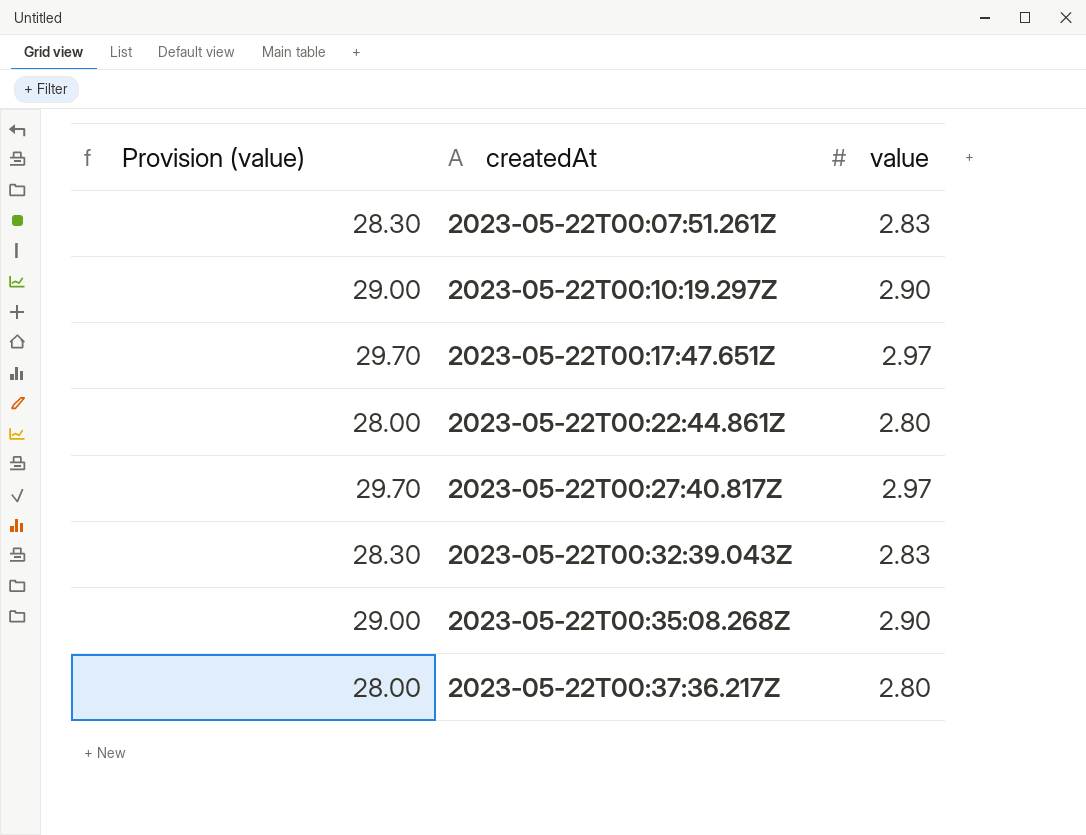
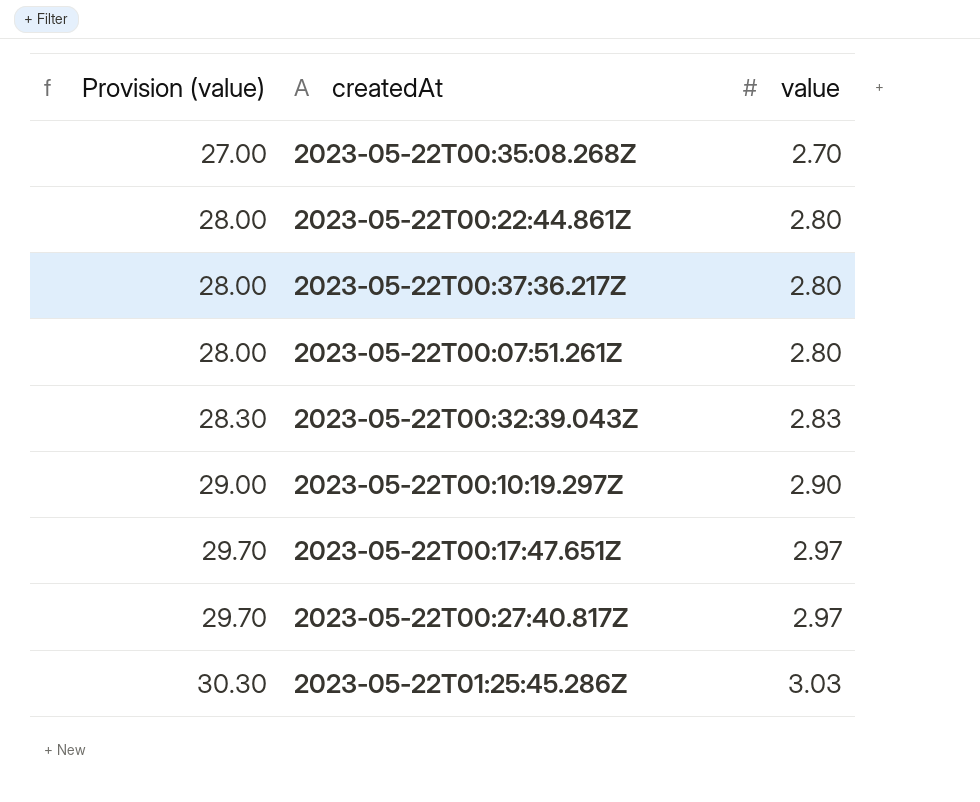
row order: createdAt ascending -> Provision (value) ascending
2023-05-22T00:35:08.268Z | Provision (value): 29.00 -> 27.00
2023-05-22T00:35:08.268Z | value: 2.90 -> 2.70
2023-05-22T00:07:51.261Z | Provision (value): 28.30 -> 28.00
2023-05-22T00:07:51.261Z | value: 2.83 -> 2.80
row 2023-05-22T01:25:45.286Z: none -> 30.30 | 3.03

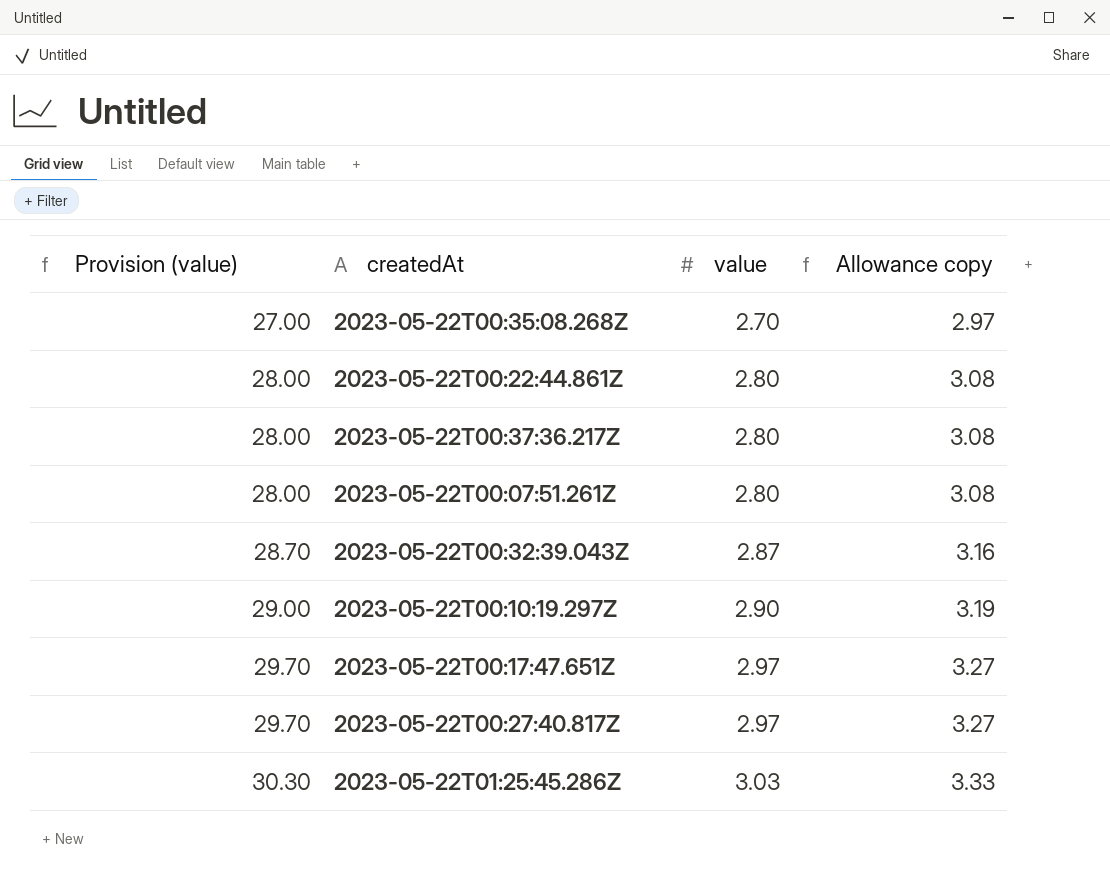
column Allowance copy | formula: none -> [value] * 1.1
2023-05-22T00:32:39.043Z | Provision (value): 28.30 -> 28.70
2023-05-22T00:32:39.043Z | value: 2.83 -> 2.87

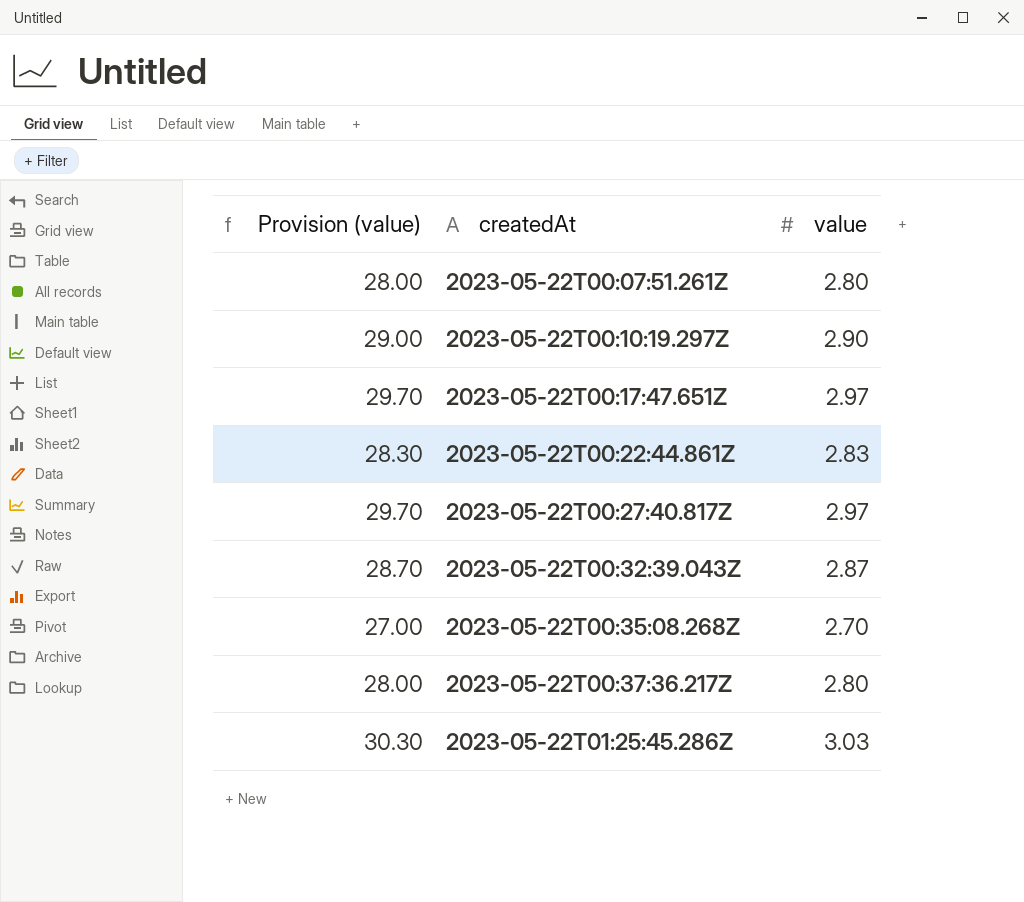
row order: Provision (value) ascending -> createdAt ascending
column Allowance copy | formula: [value] * 1.1 -> none
2023-05-22T00:22:44.861Z | Provision (value): 28.00 -> 28.30
2023-05-22T00:22:44.861Z | value: 2.80 -> 2.83

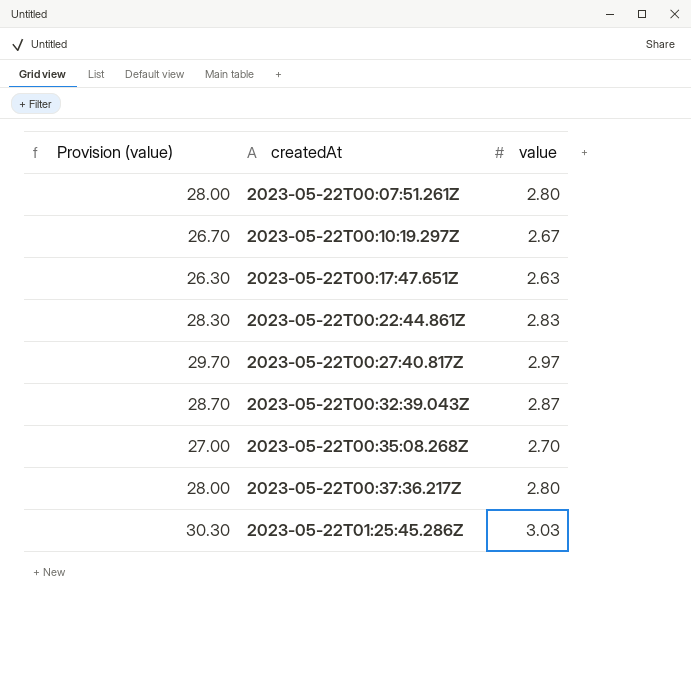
2023-05-22T00:10:19.297Z | Provision (value): 29.00 -> 26.70
2023-05-22T00:10:19.297Z | value: 2.90 -> 2.67
2023-05-22T00:17:47.651Z | Provision (value): 29.70 -> 26.30
2023-05-22T00:17:47.651Z | value: 2.97 -> 2.63

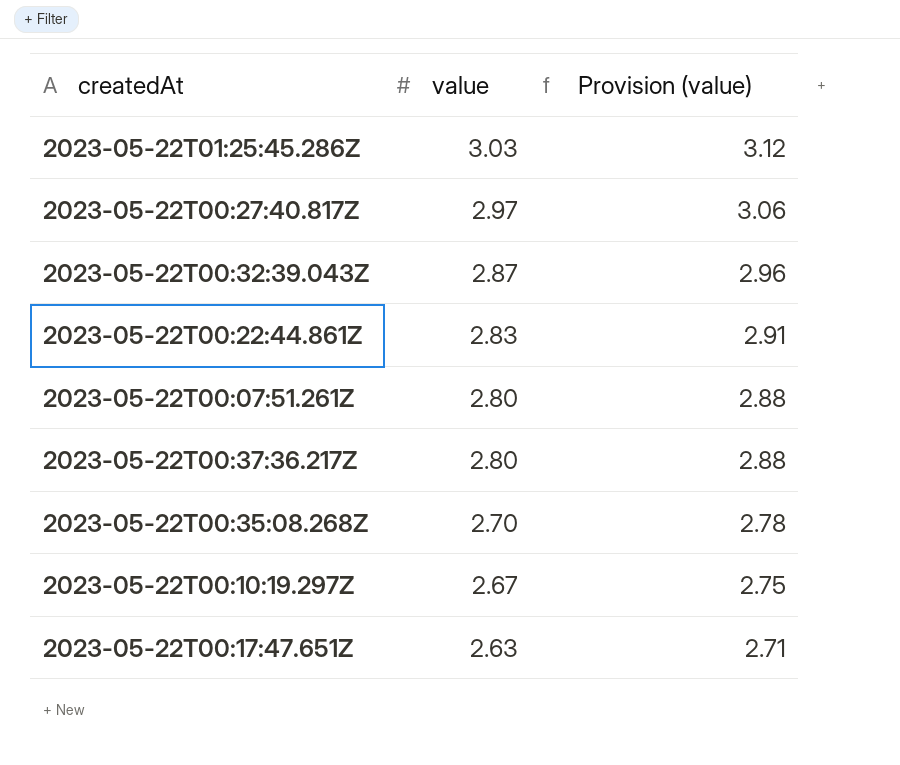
row order: createdAt ascending -> value descending
column Provision (value) | formula: [value] * 10 -> [value] * 1.03
column Provision (value) | position: 1 -> 3

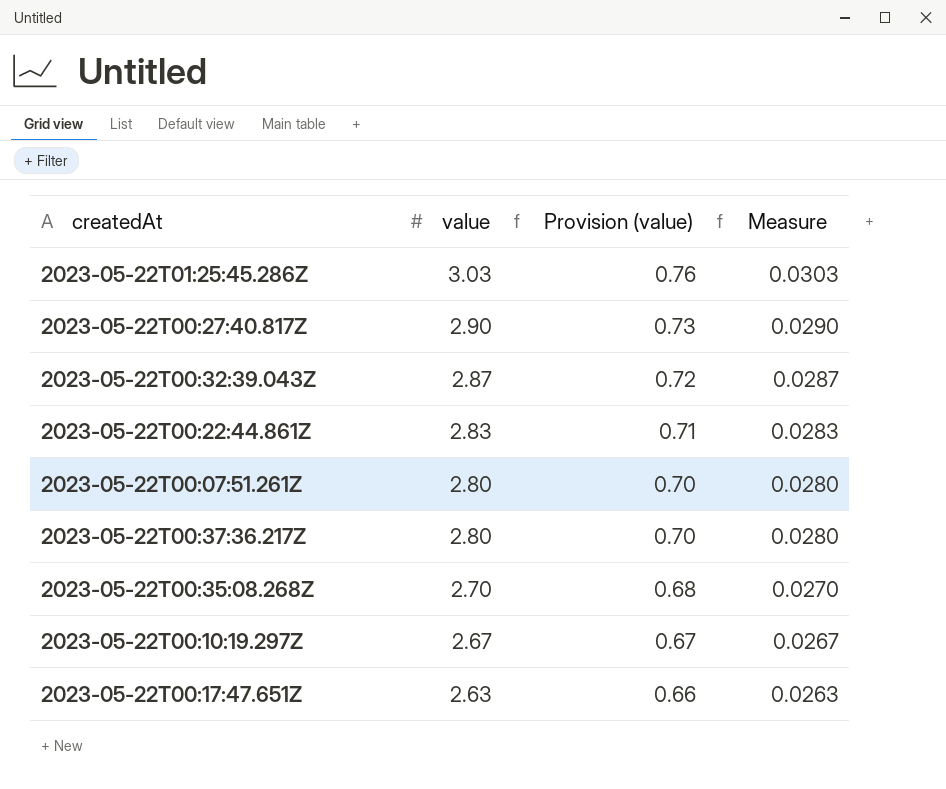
column Provision (value) | formula: [value] * 1.03 -> [value] * 0.25
column Measure | formula: none -> [value] * 0.01
2023-05-22T00:27:40.817Z | value: 2.97 -> 2.90

